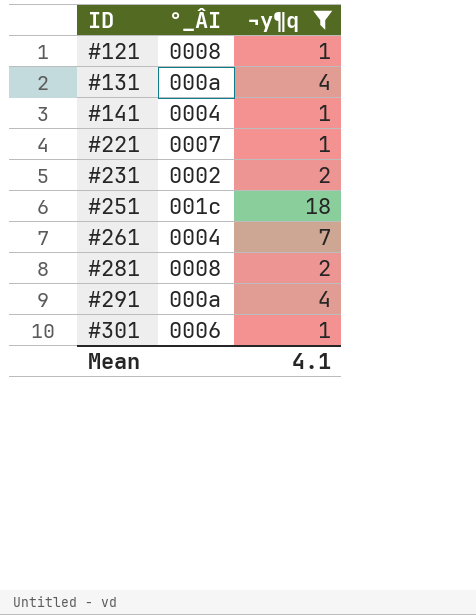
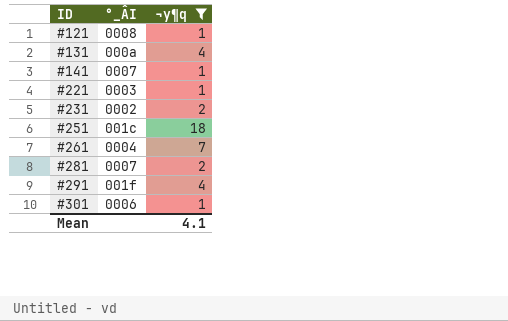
#141 | °_ÂI: 0004 -> 0007
#221 | °_ÂI: 0007 -> 0003
#281 | °_ÂI: 0008 -> 0007
#291 | °_ÂI: 000a -> 001f

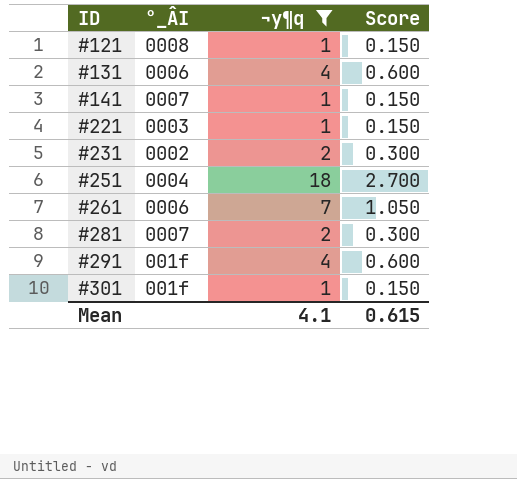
column Score | formula: none -> [¬y¶q] * 0.15
#131 | °_ÂI: 000a -> 0006
#251 | °_ÂI: 001c -> 0004
#261 | °_ÂI: 0004 -> 0006
#301 | °_ÂI: 0006 -> 001f

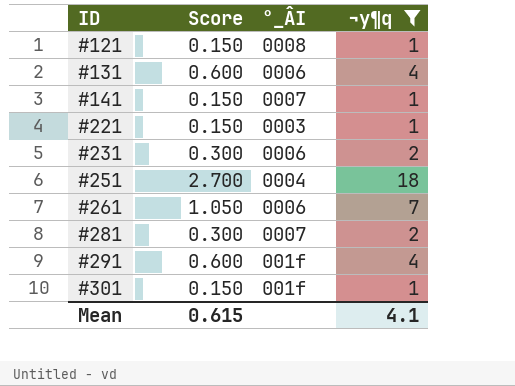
column Score | position: 4 -> 2
#231 | °_ÂI: 0002 -> 0006

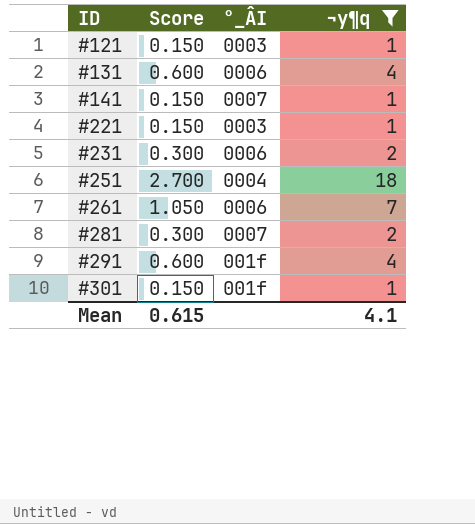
#121 | °_ÂI: 0008 -> 0003

